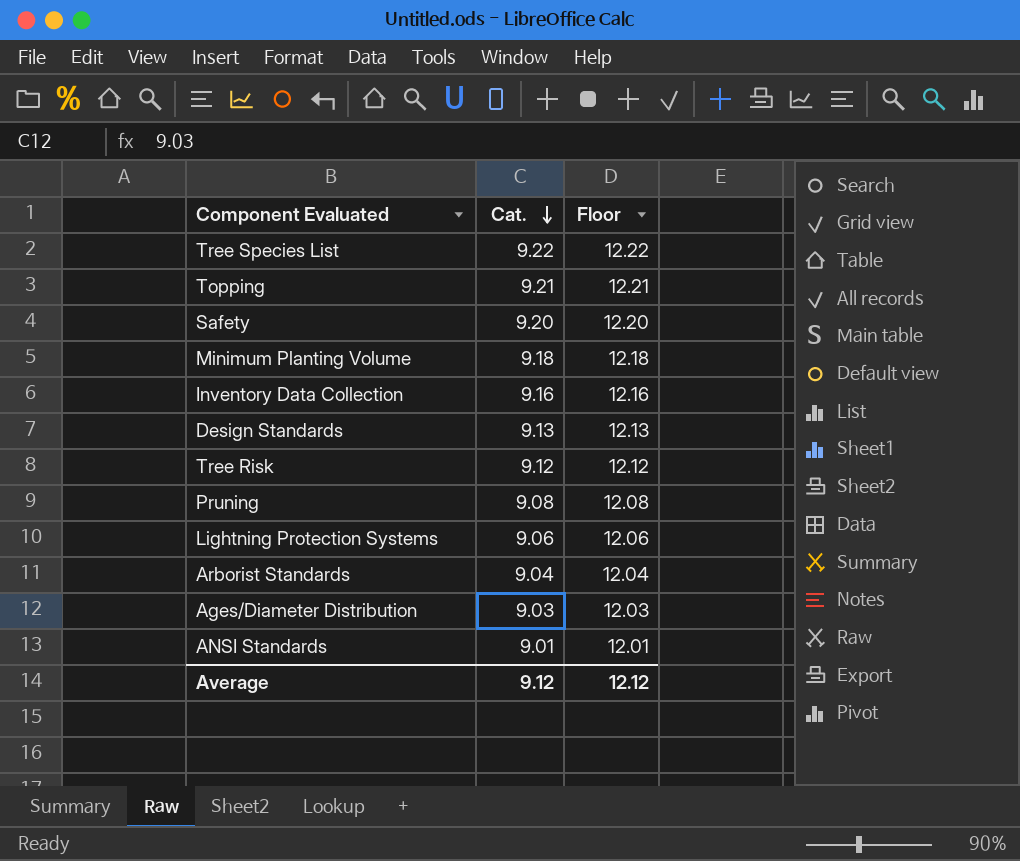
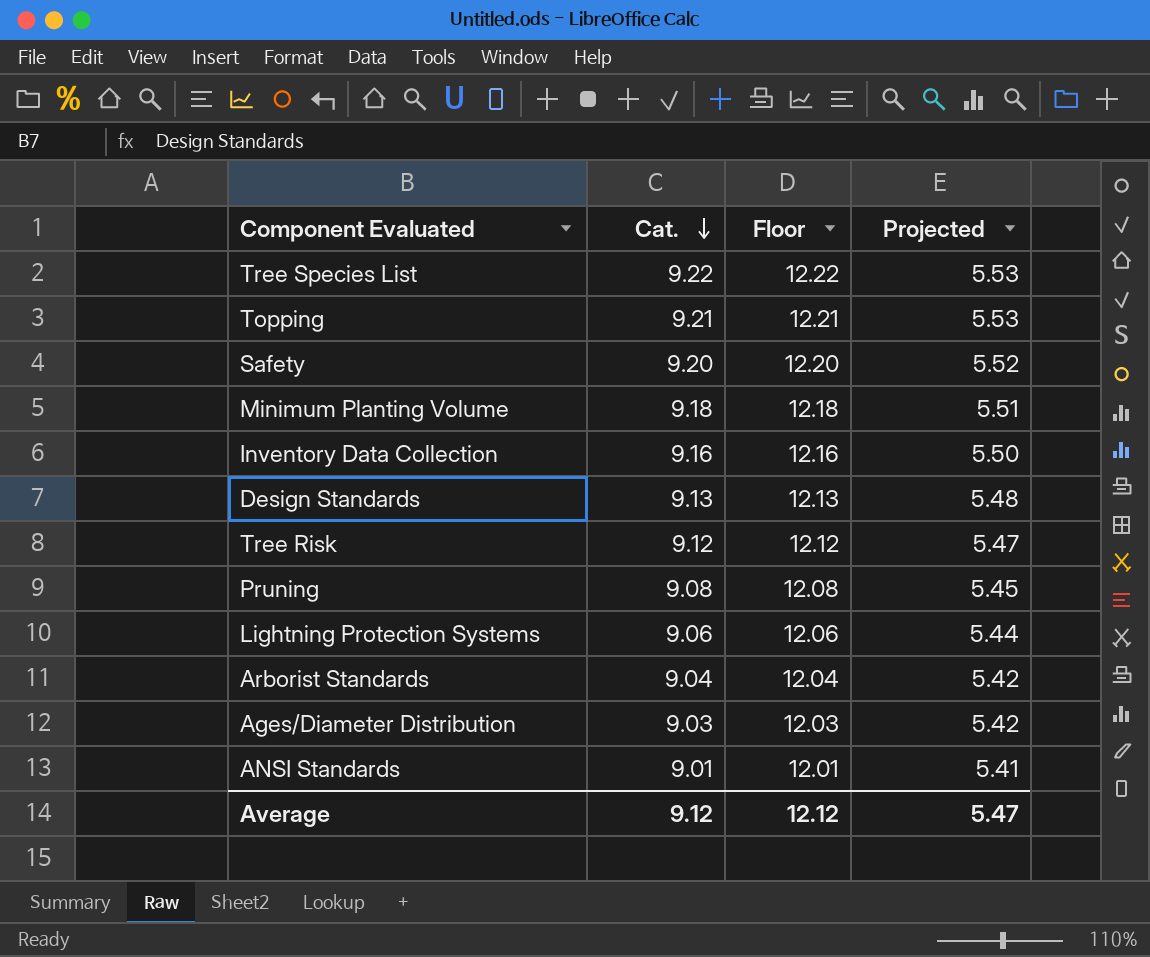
column Projected | formula: none -> [Cat.] * 0.6

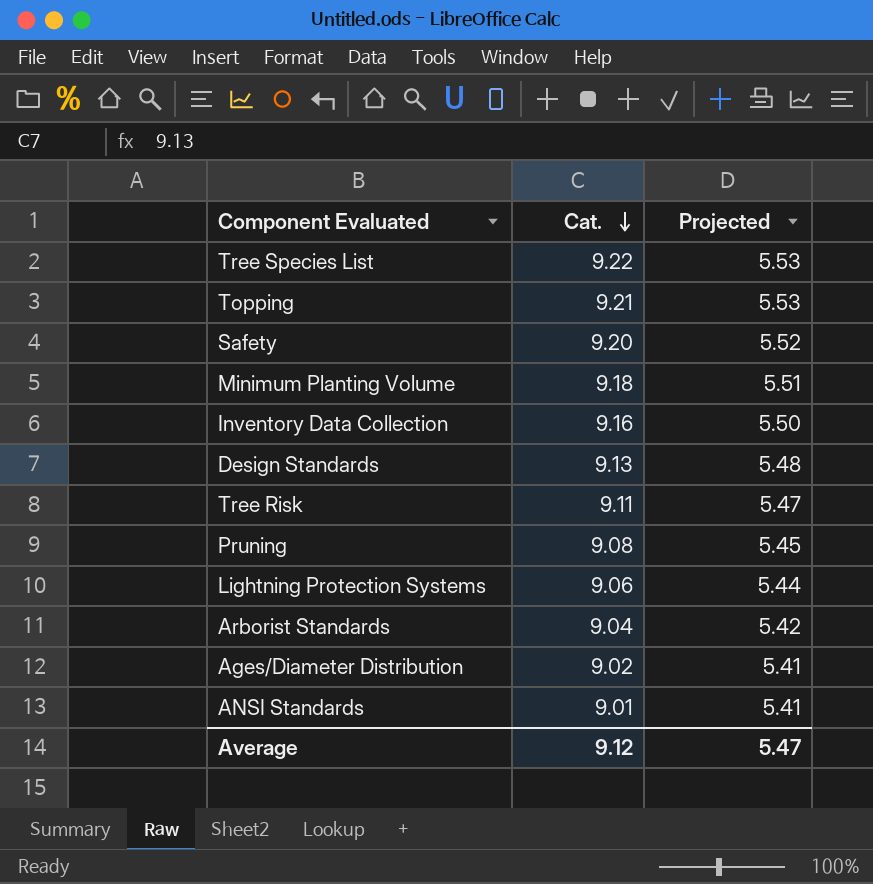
column Floor | formula: [Cat.] + 3 -> none
Tree Risk | Cat.: 9.12 -> 9.11
Ages/Diameter Distribution | Cat.: 9.03 -> 9.02
Ages/Diameter Distribution | Projected: 5.42 -> 5.41

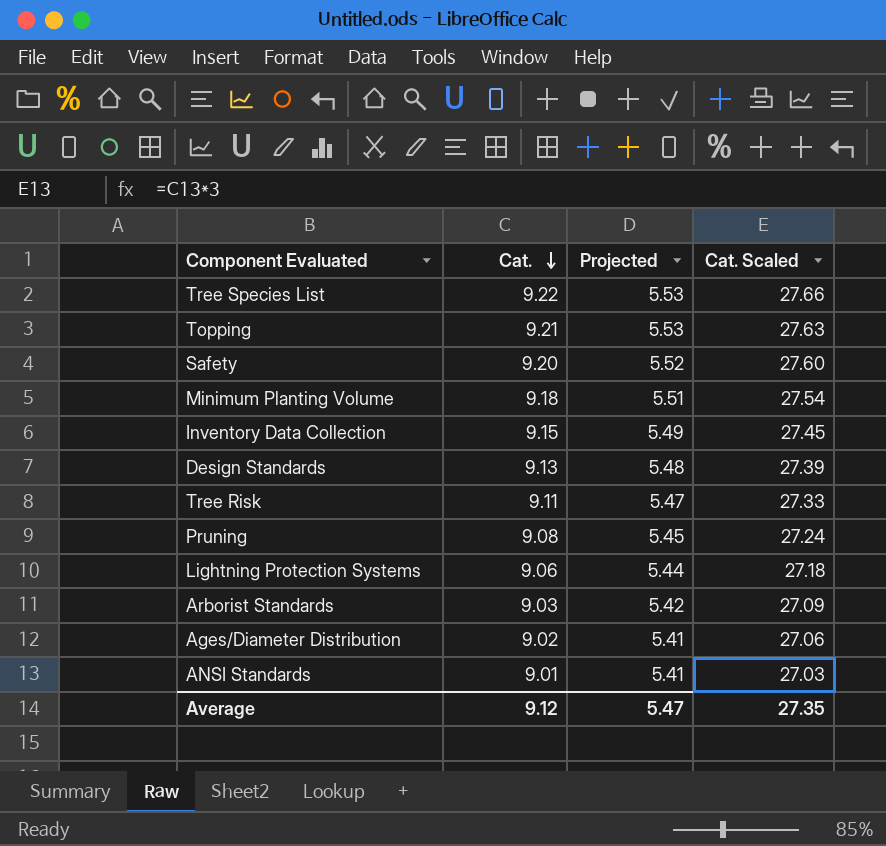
column Cat. Scaled | formula: none -> [Cat.] * 3
Inventory Data Collection | Cat.: 9.16 -> 9.15
Inventory Data Collection | Projected: 5.50 -> 5.49
Arborist Standards | Cat.: 9.04 -> 9.03

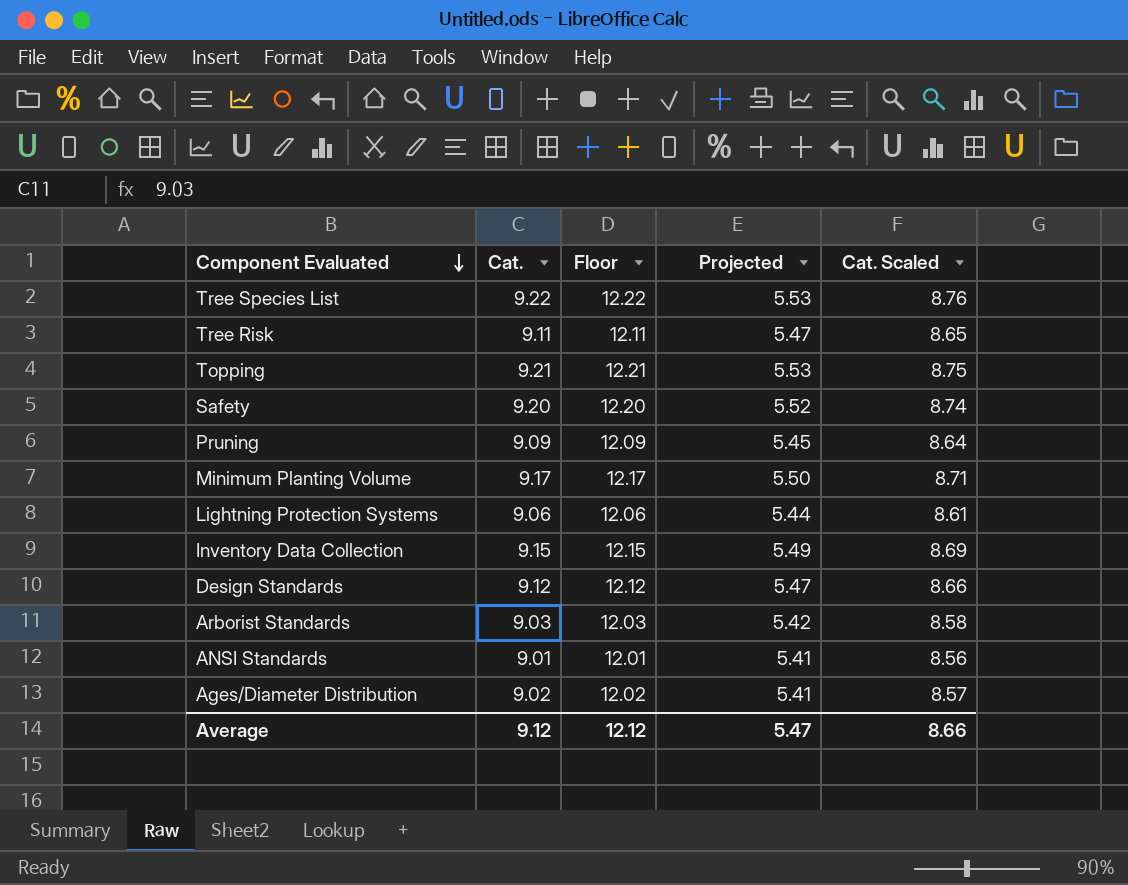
row order: Cat. descending -> Component Evaluated descending
column Floor | formula: none -> [Cat.] + 3
column Cat. Scaled | formula: [Cat.] * 3 -> [Cat.] * 0.95
Pruning | Cat.: 9.08 -> 9.09
Minimum Planting Volume | Cat.: 9.18 -> 9.17
Minimum Planting Volume | Projected: 5.51 -> 5.50
Design Standards | Cat.: 9.13 -> 9.12
Design Standards | Projected: 5.48 -> 5.47
Average | Cat. Scaled: 27.35 -> 8.66

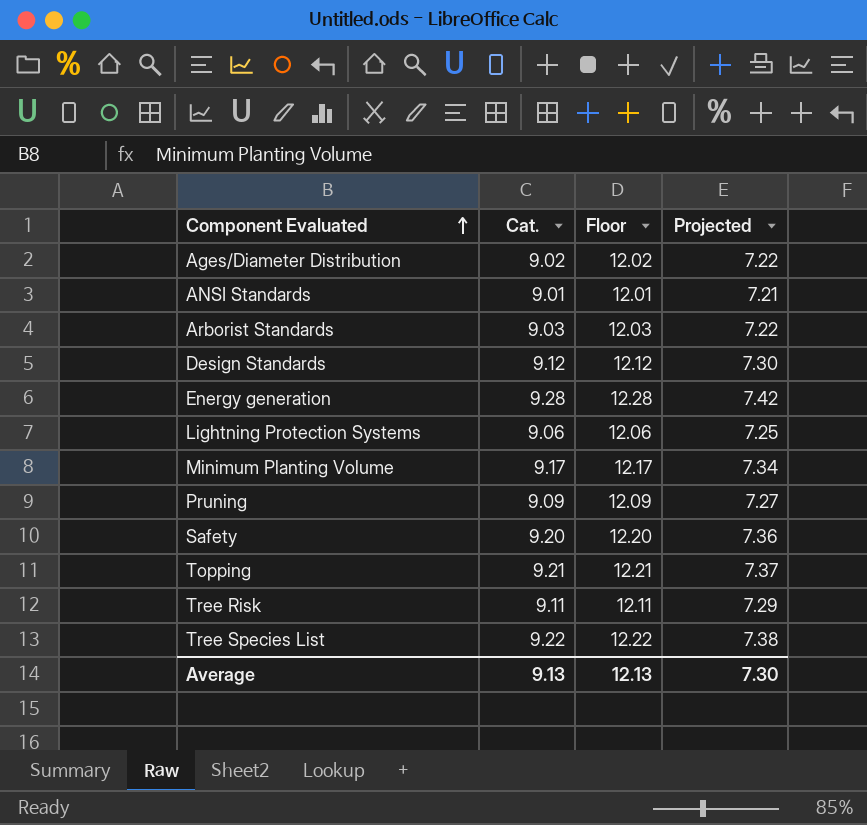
row order: Component Evaluated descending -> Component Evaluated ascending
column Cat. Scaled | formula: [Cat.] * 0.95 -> none
column Projected | formula: [Cat.] * 0.6 -> [Cat.] * 0.8
row Inventory Data Collection: 9.15 | 12.15 | 5.49 | 8.69 -> none
row Energy generation: none -> 9.28 | 12.28 | 7.42
Average | Cat.: 9.12 -> 9.13
Average | Floor: 12.12 -> 12.13
Average | Projected: 5.47 -> 7.30

